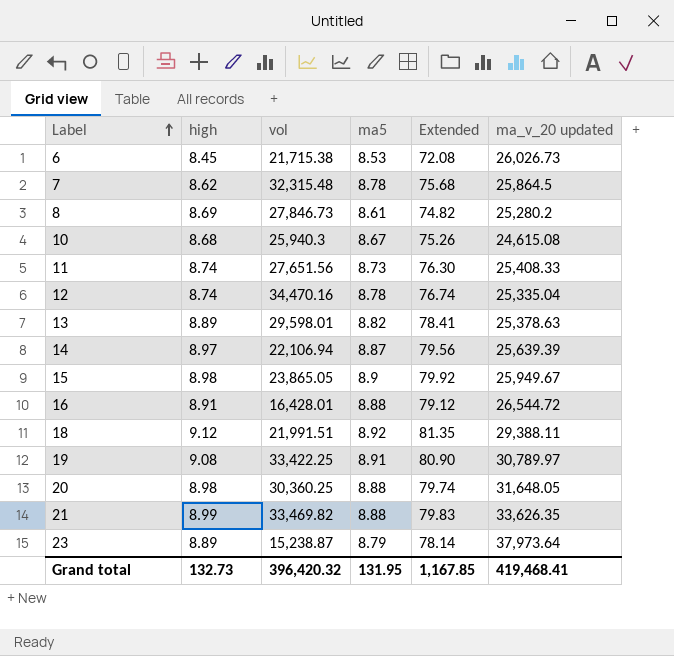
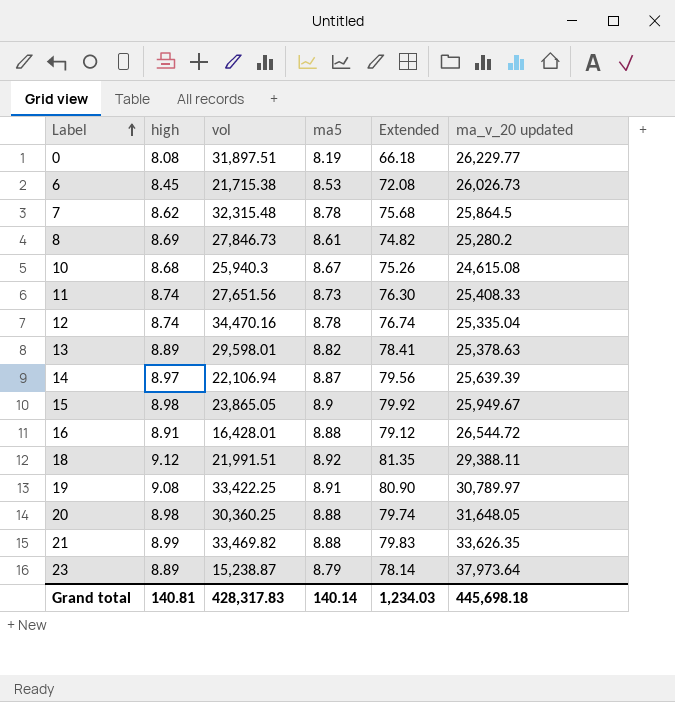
row 0: none -> 8.08 | 31,897.51 | 8.19 | 66.18 | 26,229.77
Grand total | high: 132.73 -> 140.81
Grand total | vol: 396,420.32 -> 428,317.83
Grand total | ma5: 131.95 -> 140.14
Grand total | Extended: 1,167.85 -> 1,234.03
Grand total | ma_v_20 updated: 419,468.41 -> 445,698.18

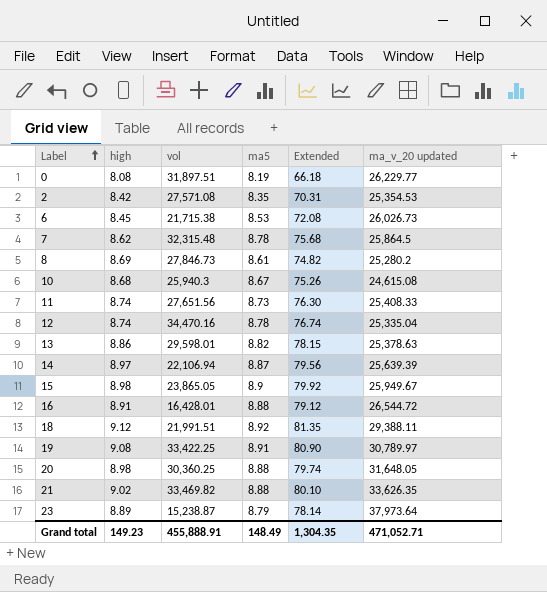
row 2: none -> 8.42 | 27,571.08 | 8.35 | 70.31 | 25,354.53
13 | high: 8.89 -> 8.86
13 | Extended: 78.41 -> 78.15
21 | high: 8.99 -> 9.02
21 | Extended: 79.83 -> 80.10
Grand total | high: 140.81 -> 149.23
Grand total | vol: 428,317.83 -> 455,888.91
Grand total | ma5: 140.14 -> 148.49
Grand total | Extended: 1,234.03 -> 1,304.35
Grand total | ma_v_20 updated: 445,698.18 -> 471,052.71

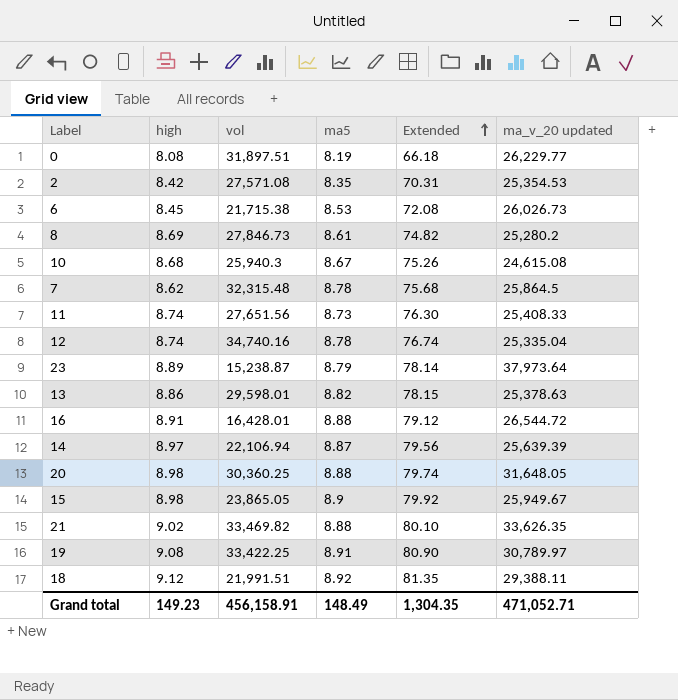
row order: Label ascending -> Extended ascending
12 | vol: 34,470.16 -> 34,740.16
Grand total | vol: 455,888.91 -> 456,158.91

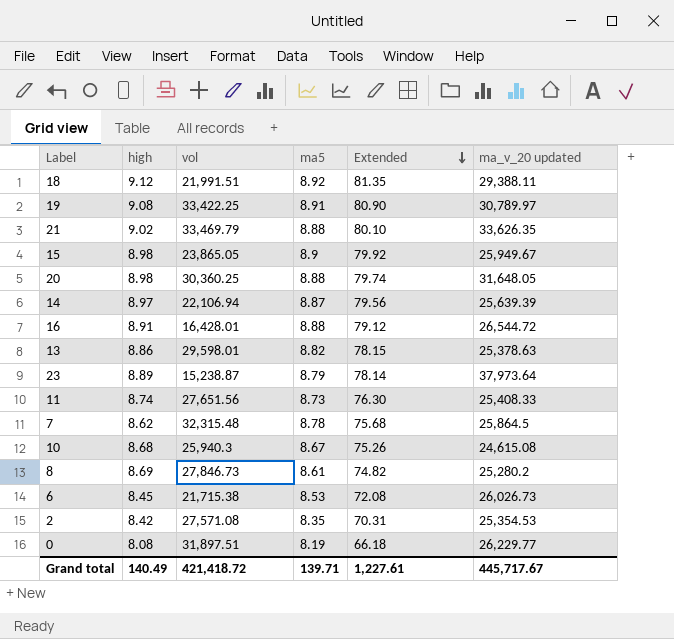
row order: Extended ascending -> Extended descending
row 12: 8.74 | 34,740.16 | 8.78 | 76.74 | 25,335.04 -> none
21 | vol: 33,469.82 -> 33,469.79
Grand total | high: 149.23 -> 140.49
Grand total | vol: 456,158.91 -> 421,418.72
Grand total | ma5: 148.49 -> 139.71
Grand total | Extended: 1,304.35 -> 1,227.61
Grand total | ma_v_20 updated: 471,052.71 -> 445,717.67

